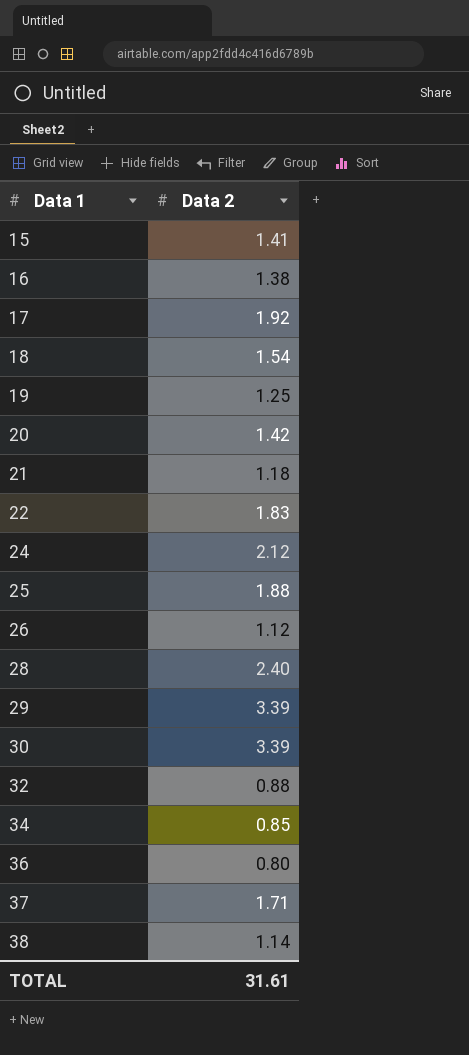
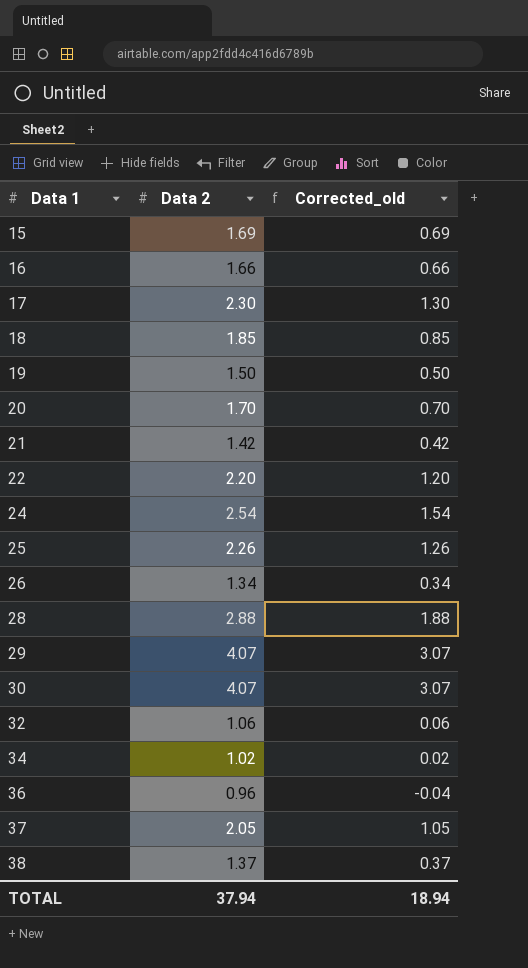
column Corrected_old | formula: none -> [Data 2] - 1
15 | Data 2: 1.41 -> 1.69
16 | Data 2: 1.38 -> 1.66
17 | Data 2: 1.92 -> 2.30
18 | Data 2: 1.54 -> 1.85
19 | Data 2: 1.25 -> 1.50
20 | Data 2: 1.42 -> 1.70
21 | Data 2: 1.18 -> 1.42
22 | Data 2: 1.83 -> 2.20
24 | Data 2: 2.12 -> 2.54
25 | Data 2: 1.88 -> 2.26
26 | Data 2: 1.12 -> 1.34
28 | Data 2: 2.40 -> 2.88
29 | Data 2: 3.39 -> 4.07
30 | Data 2: 3.39 -> 4.07
32 | Data 2: 0.88 -> 1.06
34 | Data 2: 0.85 -> 1.02
36 | Data 2: 0.80 -> 0.96
37 | Data 2: 1.71 -> 2.05
38 | Data 2: 1.14 -> 1.37
TOTAL | Data 2: 31.61 -> 37.94

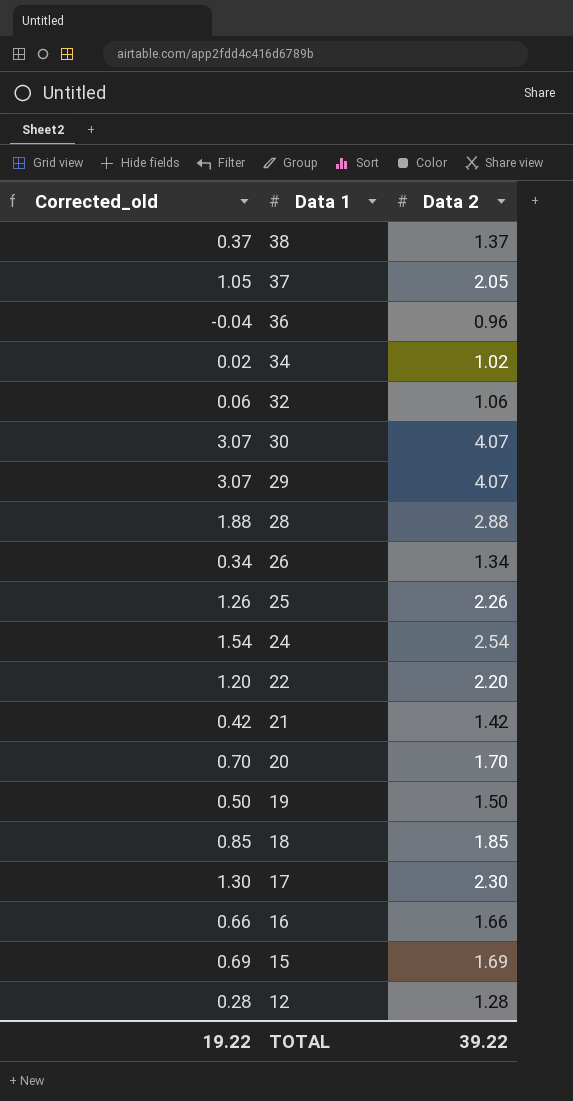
row order: Data 1 ascending -> Data 1 descending
column Corrected_old | position: 3 -> 1
row 12: none -> 0.28 | 1.28
TOTAL | Corrected_old: 18.94 -> 19.22
TOTAL | Data 2: 37.94 -> 39.22

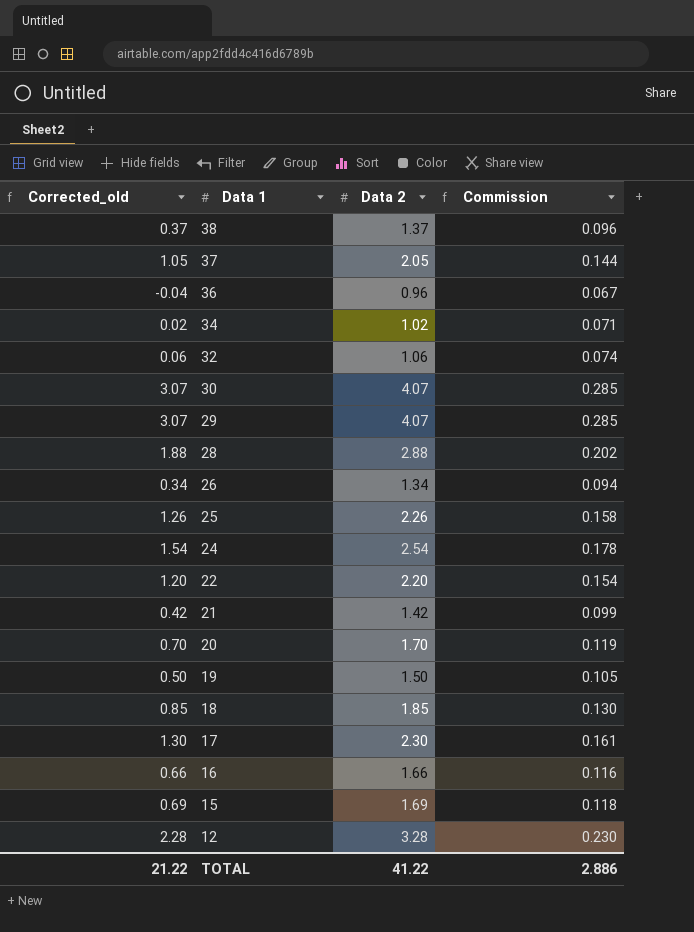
column Commission | formula: none -> [Data 2] * 0.07
12 | Corrected_old: 0.28 -> 2.28
12 | Data 2: 1.28 -> 3.28
TOTAL | Corrected_old: 19.22 -> 21.22
TOTAL | Data 2: 39.22 -> 41.22

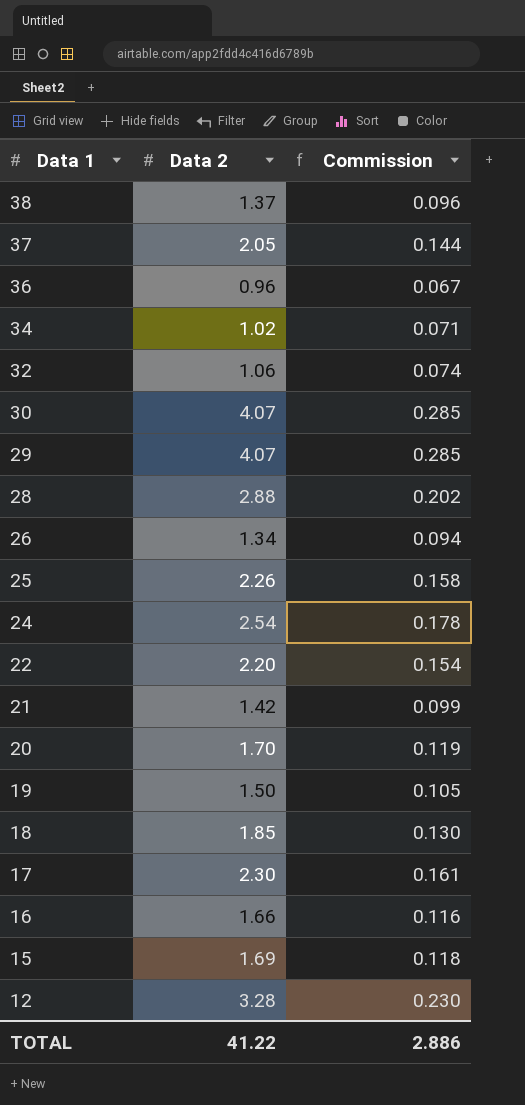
column Corrected_old | formula: [Data 2] - 1 -> none

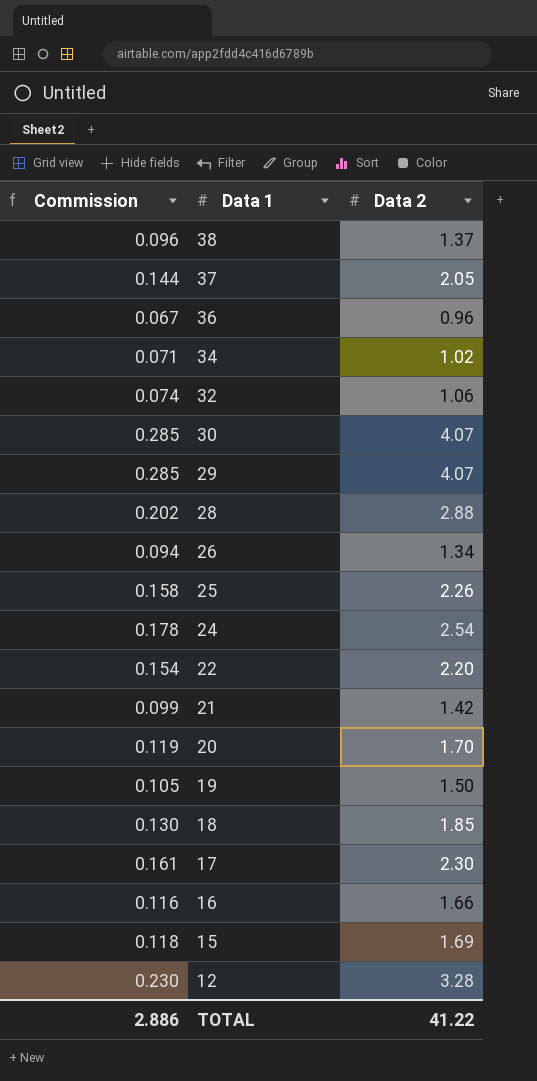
column Commission | position: 3 -> 1

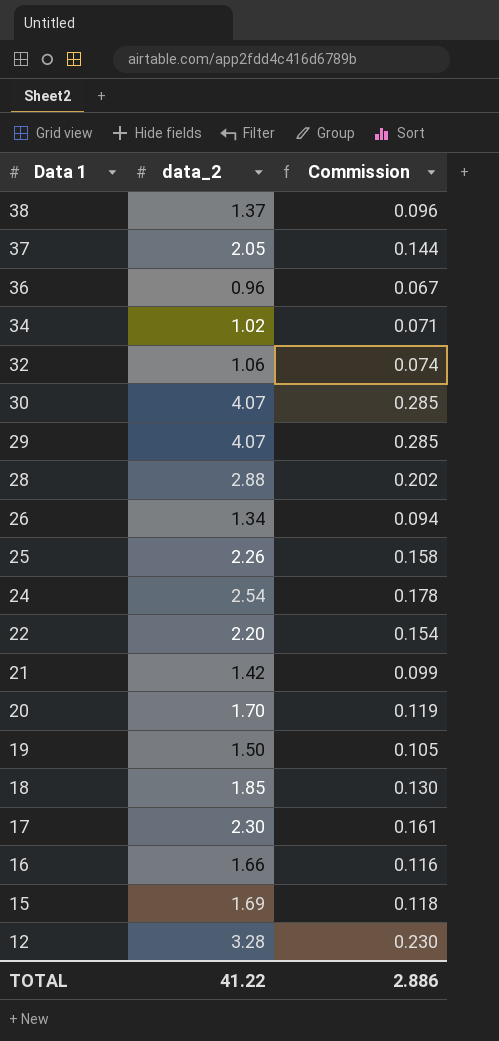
column name: Data 2 -> data_2
column Commission | position: 1 -> 3

